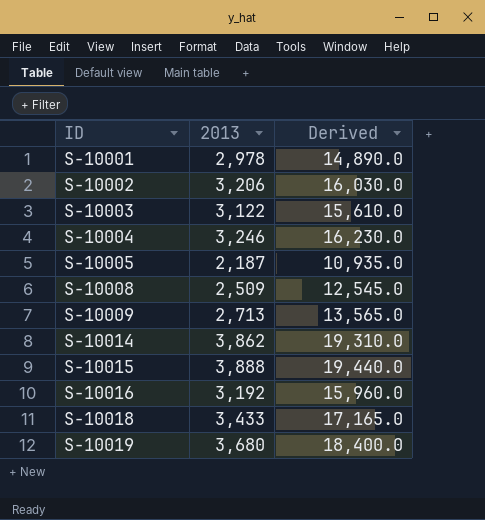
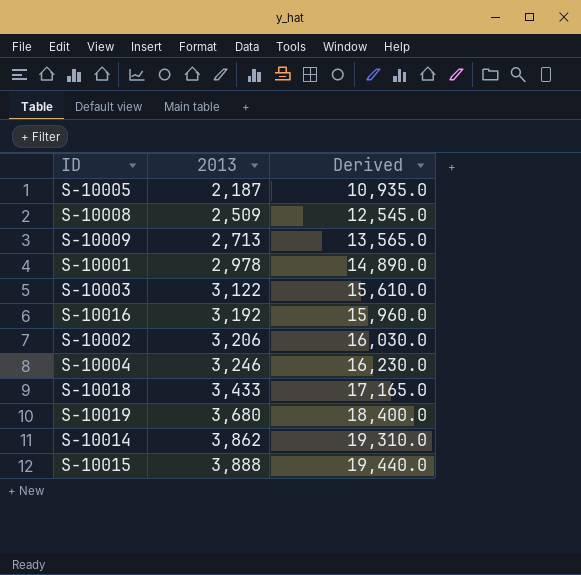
row order: ID ascending -> 2013 ascending

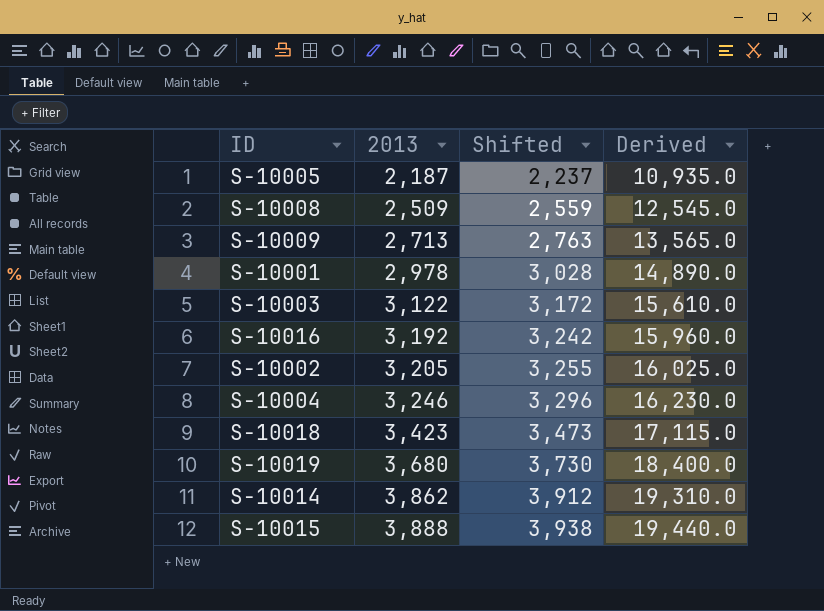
column Shifted | formula: none -> [2013] + 50
S-10002 | 2013: 3,206 -> 3,205
S-10002 | Derived: 16,030.0 -> 16,025.0
S-10018 | 2013: 3,433 -> 3,423
S-10018 | Derived: 17,165.0 -> 17,115.0

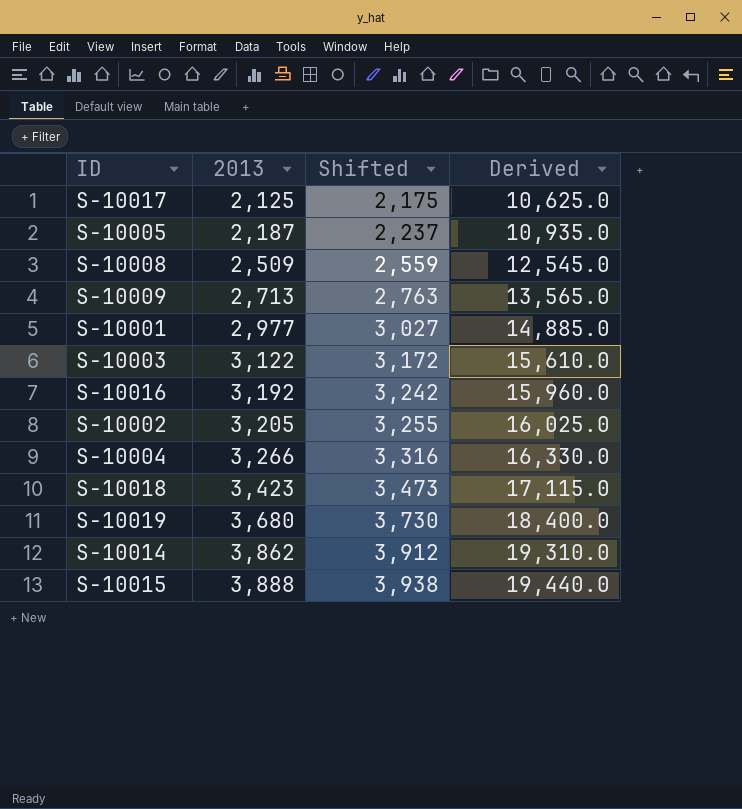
row S-10017: none -> 2,125 | 2,175 | 10,625.0
S-10001 | 2013: 2,978 -> 2,977
S-10001 | Shifted: 3,028 -> 3,027
S-10001 | Derived: 14,890.0 -> 14,885.0
S-10004 | 2013: 3,246 -> 3,266
S-10004 | Shifted: 3,296 -> 3,316
S-10004 | Derived: 16,230.0 -> 16,330.0

